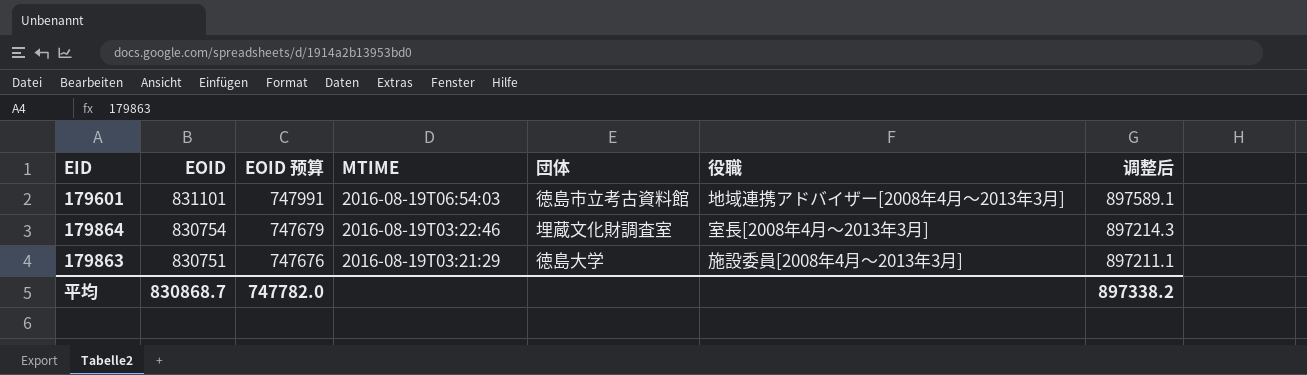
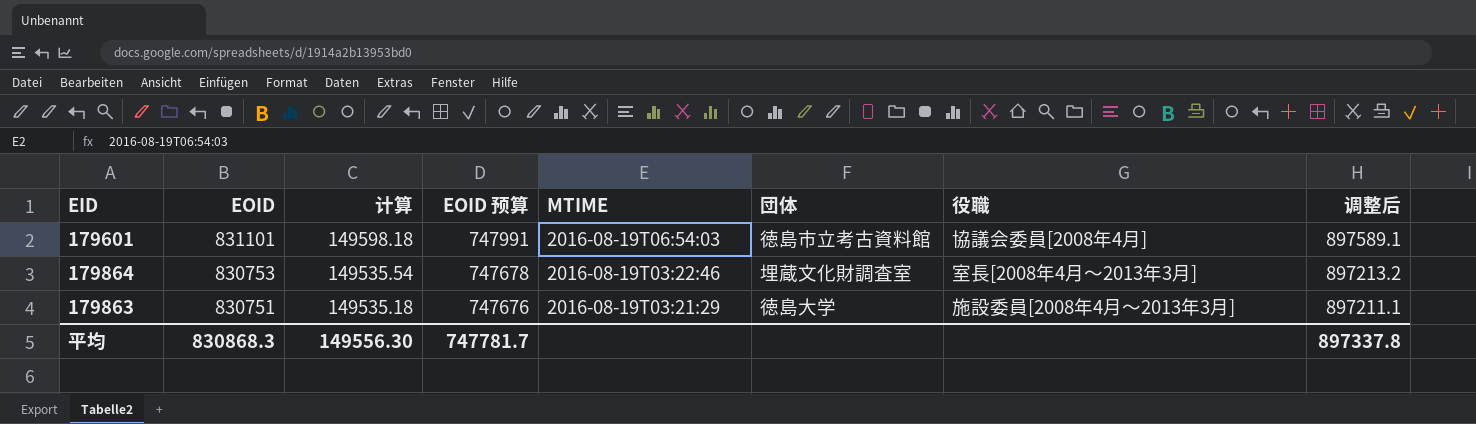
column 计算 | formula: none -> [EOID] * 0.18
179601 | 役職: 地域連携アドバイザー[2008年4月〜2013年3月] -> 協議会委員[2008年4月]
179864 | EOID: 830754 -> 830753
179864 | EOID 预算: 747679 -> 747678
179864 | 调整后: 897214.3 -> 897213.2
平均 | EOID: 830868.7 -> 830868.3
平均 | EOID 预算: 747782.0 -> 747781.7
平均 | 调整后: 897338.2 -> 897337.8

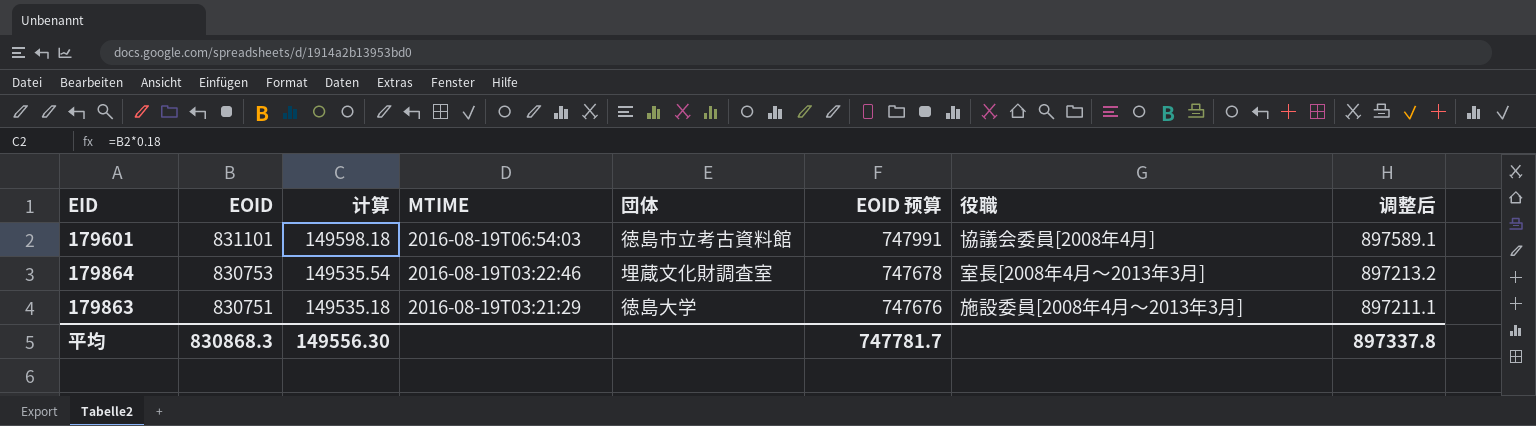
column EOID 预算 | position: 4 -> 6

